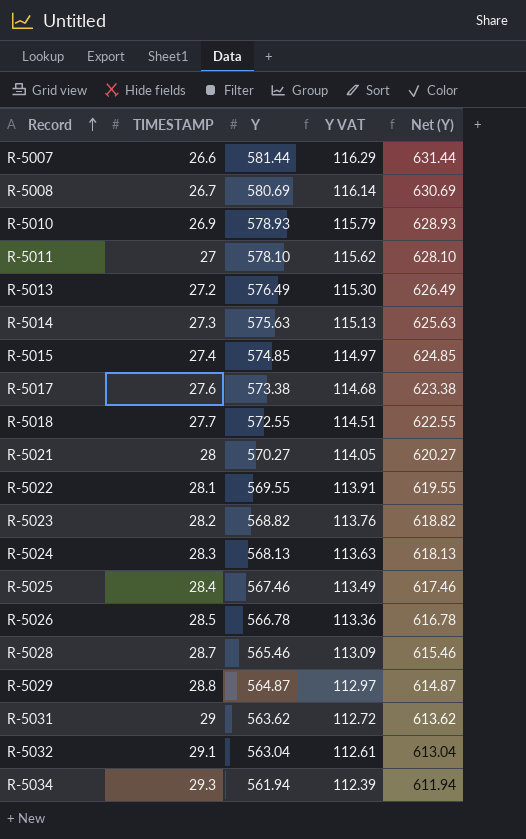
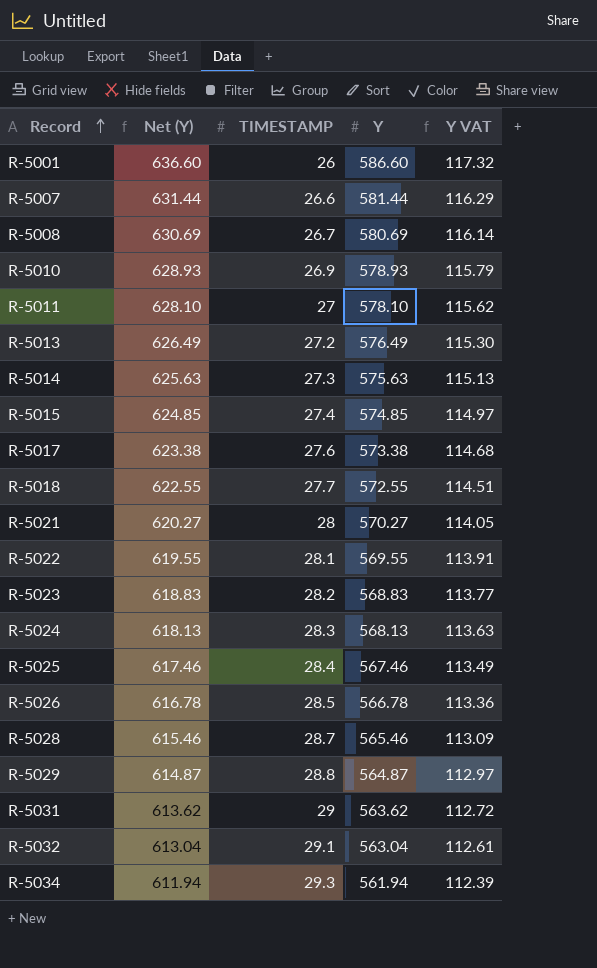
column Net (Y) | position: 5 -> 2
row R-5001: none -> 636.60 | 26 | 586.60 | 117.32
R-5023 | Net (Y): 618.82 -> 618.83
R-5023 | Y: 568.82 -> 568.83
R-5023 | Y VAT: 113.76 -> 113.77

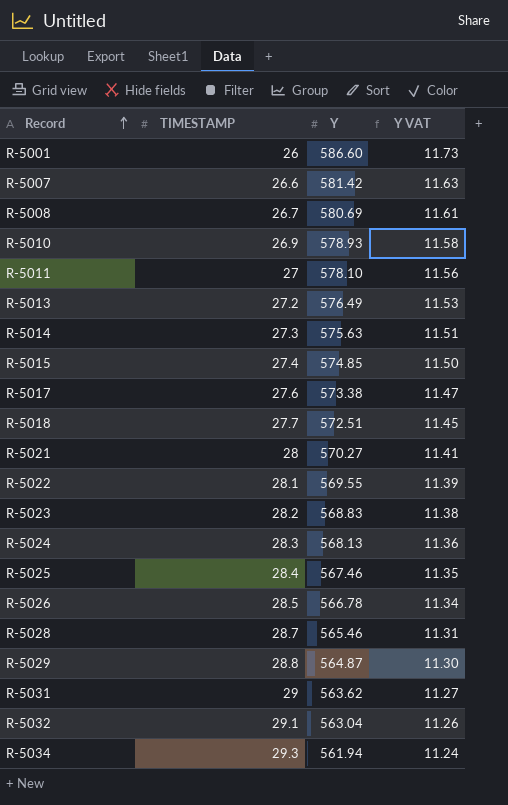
column Net (Y) | formula: [Y] + 50 -> none
column Y VAT | formula: [Y] * 0.2 -> [Y] * 0.02
R-5007 | Y: 581.44 -> 581.42
R-5018 | Y: 572.55 -> 572.51

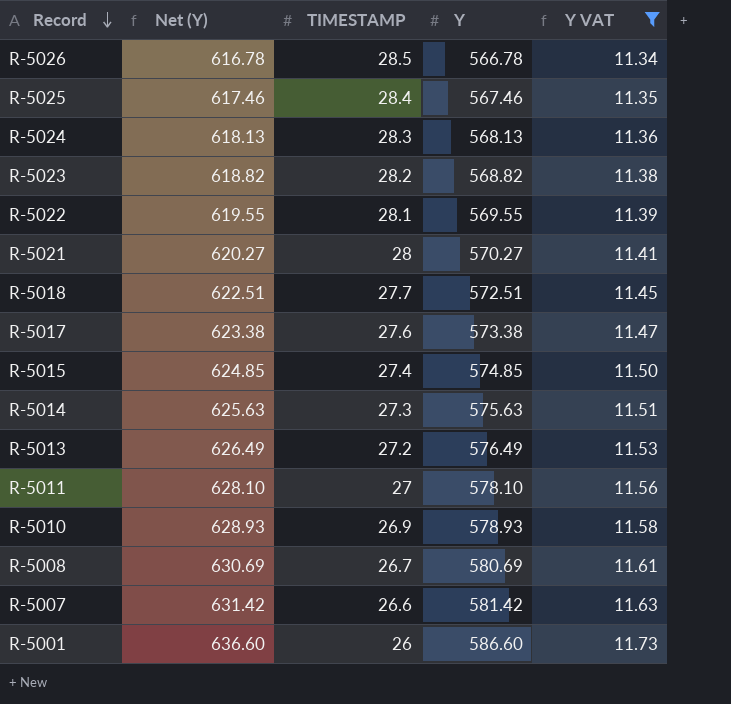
filter: none -> Y VAT >= 11.34
row order: Record ascending -> Record descending
column Net (Y) | formula: none -> [Y] + 50
R-5023 | Y: 568.83 -> 568.82

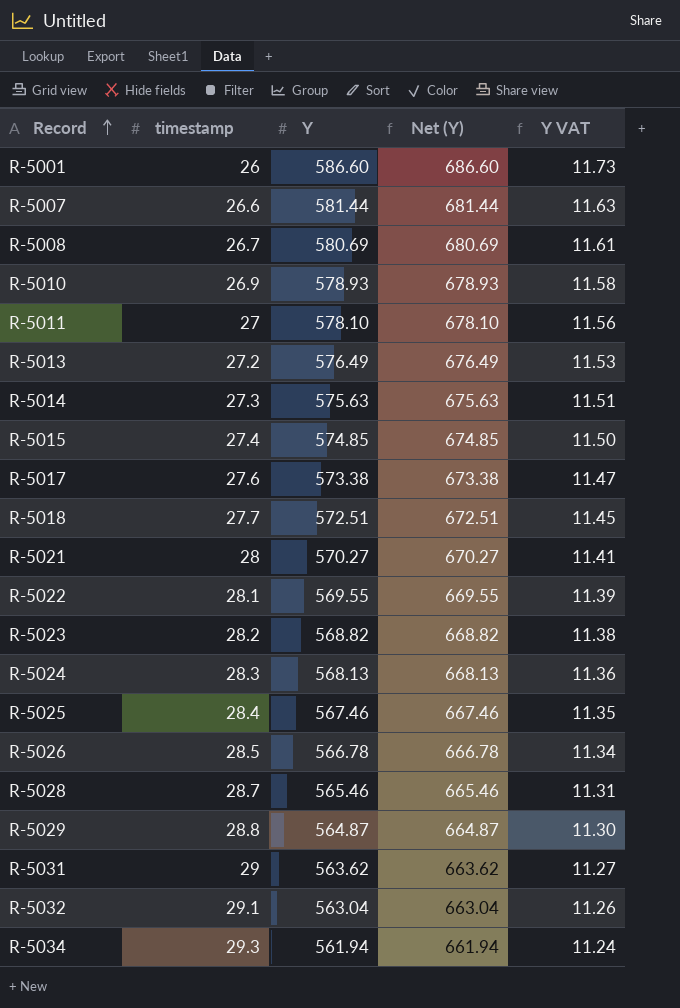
filter: Y VAT >= 11.34 -> none
row order: Record descending -> Record ascending
column name: TIMESTAMP -> timestamp
column Net (Y) | formula: [Y] + 50 -> [Y] + 100
column Net (Y) | position: 2 -> 4
R-5007 | Y: 581.42 -> 581.44

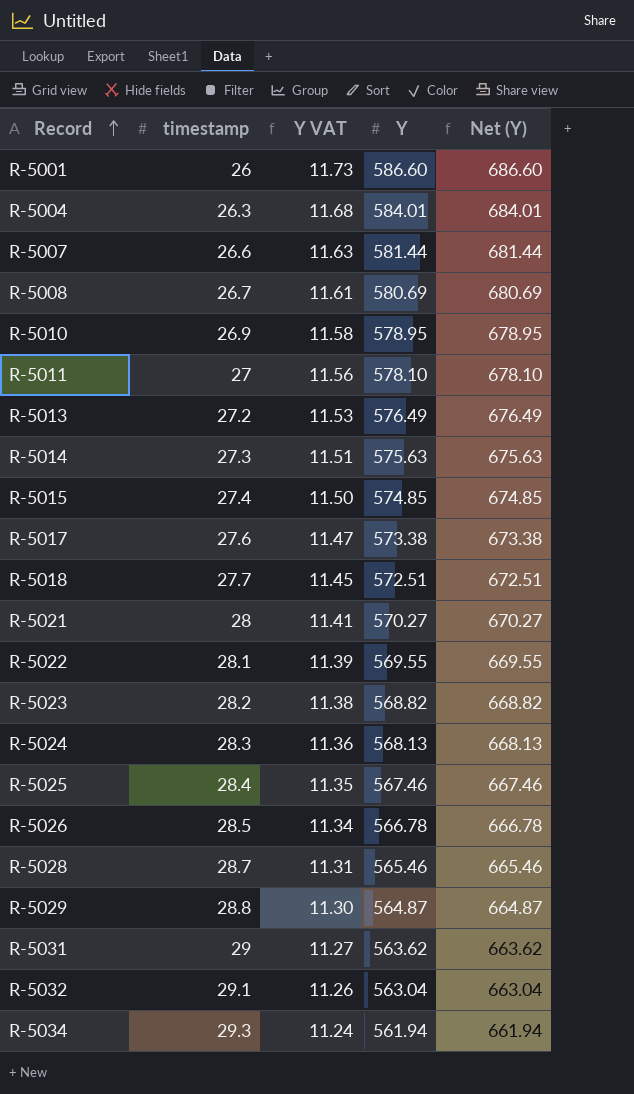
column Y VAT | position: 5 -> 3
row R-5004: none -> 26.3 | 11.68 | 584.01 | 684.01
R-5010 | Y: 578.93 -> 578.95
R-5010 | Net (Y): 678.93 -> 678.95

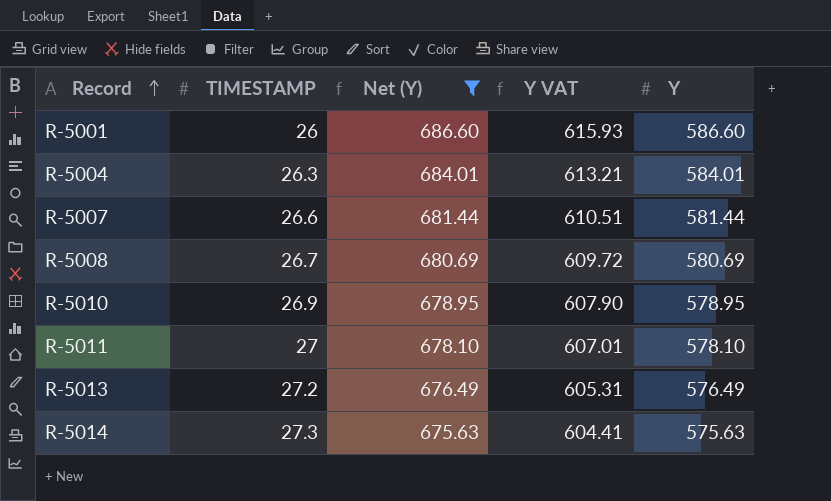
filter: none -> Net (Y) >= 675.63
column name: timestamp -> TIMESTAMP
column Net (Y) | position: 5 -> 3
column Y VAT | formula: [Y] * 0.02 -> [Y] * 1.05

